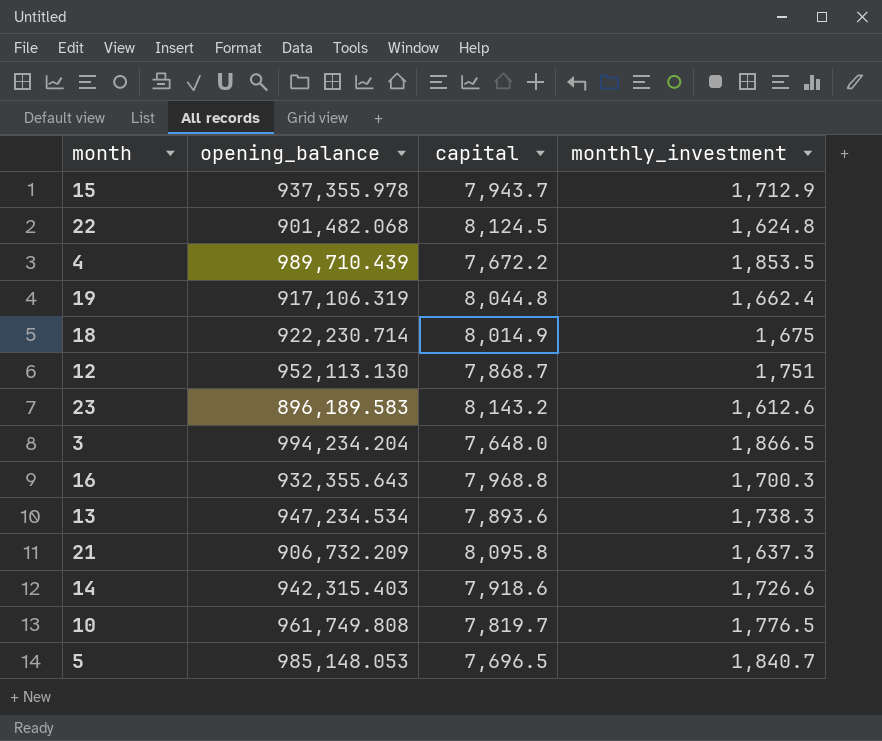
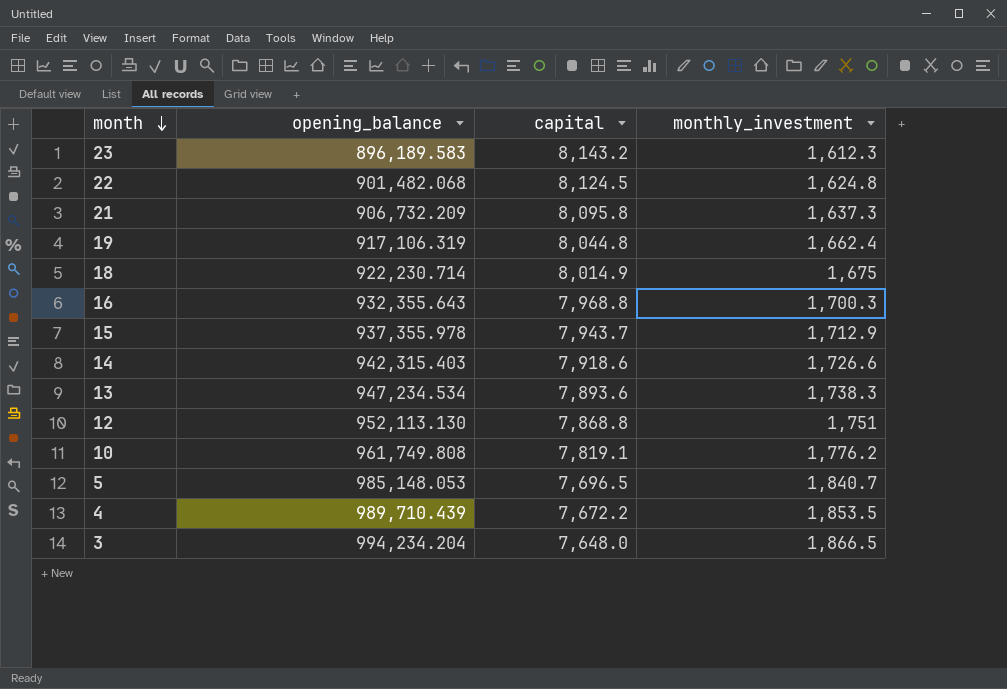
row order: none -> month descending
23 | monthly_investment: 1,612.6 -> 1,612.3
12 | capital: 7,868.7 -> 7,868.8
10 | capital: 7,819.7 -> 7,819.1
10 | monthly_investment: 1,776.5 -> 1,776.2

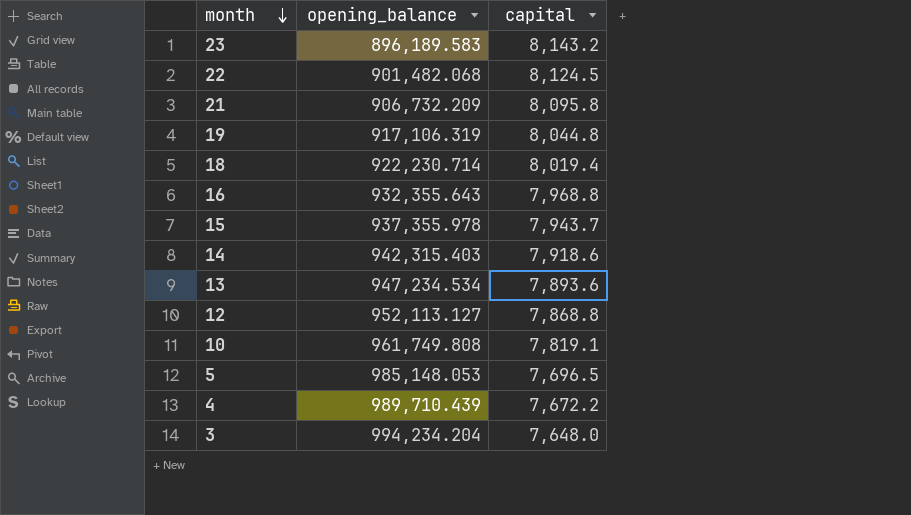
column monthly_investment | position: 4 -> none
18 | capital: 8,014.9 -> 8,019.4
12 | opening_balance: 952,113.130 -> 952,113.127

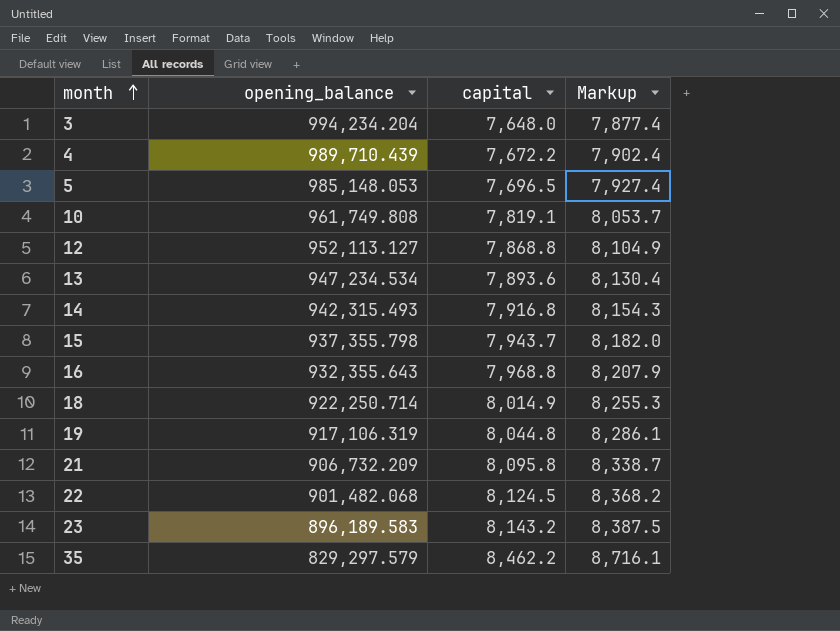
row order: month descending -> month ascending
column Markup | formula: none -> [capital] * 1.03
14 | opening_balance: 942,315.403 -> 942,315.493
14 | capital: 7,918.6 -> 7,916.8
15 | opening_balance: 937,355.978 -> 937,355.798
18 | opening_balance: 922,230.714 -> 922,250.714
18 | capital: 8,019.4 -> 8,014.9
row 35: none -> 829,297.579 | 8,462.2 | 8,716.1

